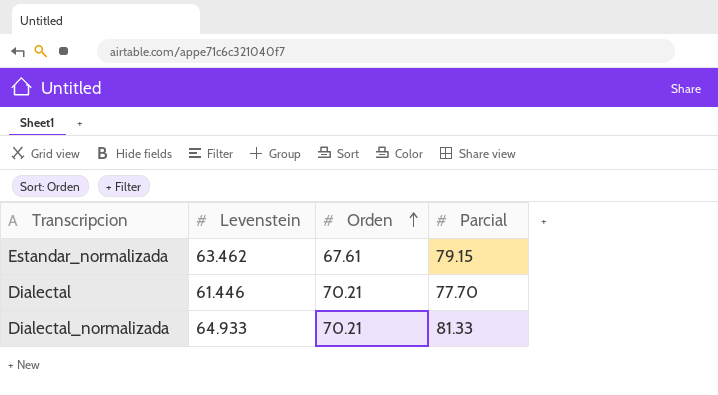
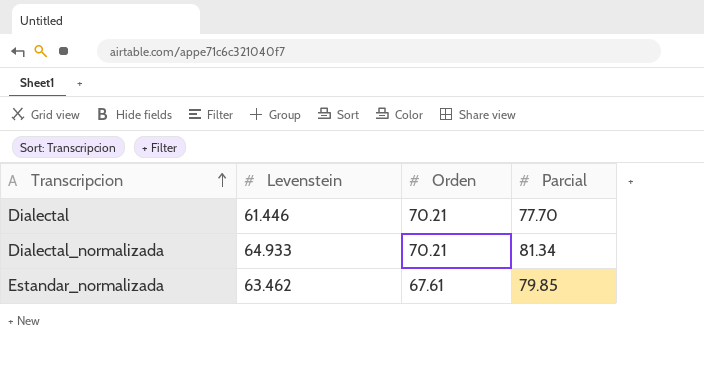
row order: Orden ascending -> Transcripcion ascending
Dialectal_normalizada | Parcial: 81.33 -> 81.34
Estandar_normalizada | Parcial: 79.15 -> 79.85

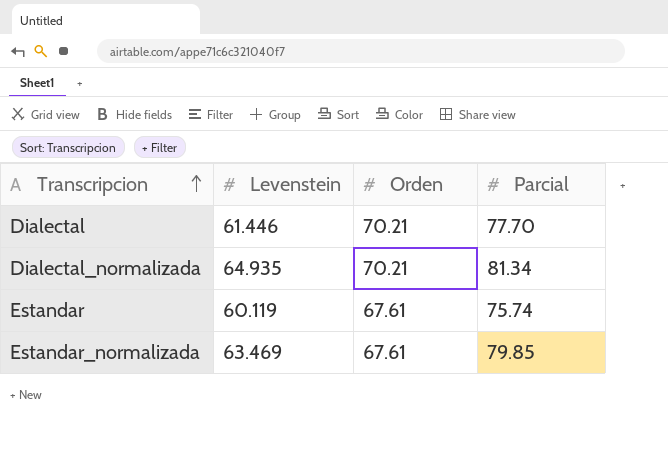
Dialectal_normalizada | Levenstein: 64.933 -> 64.935
row Estandar: none -> 60.119 | 67.61 | 75.74
Estandar_normalizada | Levenstein: 63.462 -> 63.469

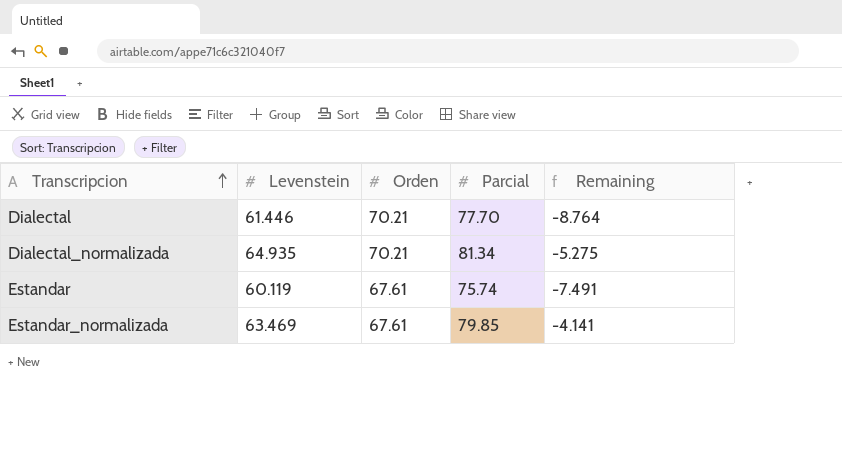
column Remaining | formula: none -> [Levenstein] - [Orden]

